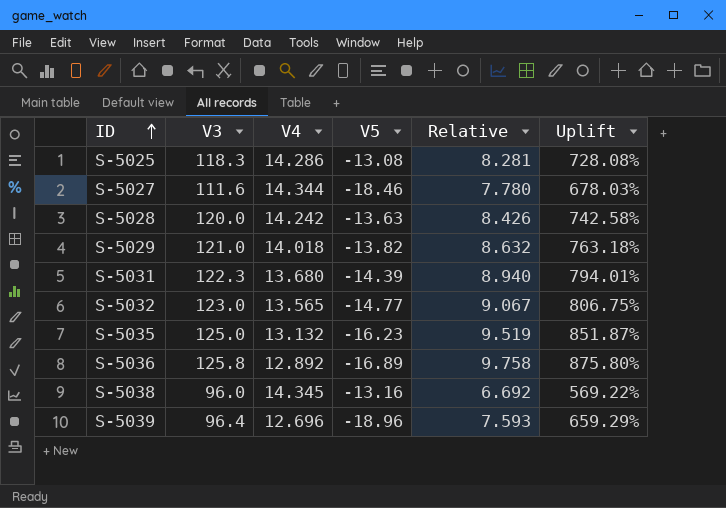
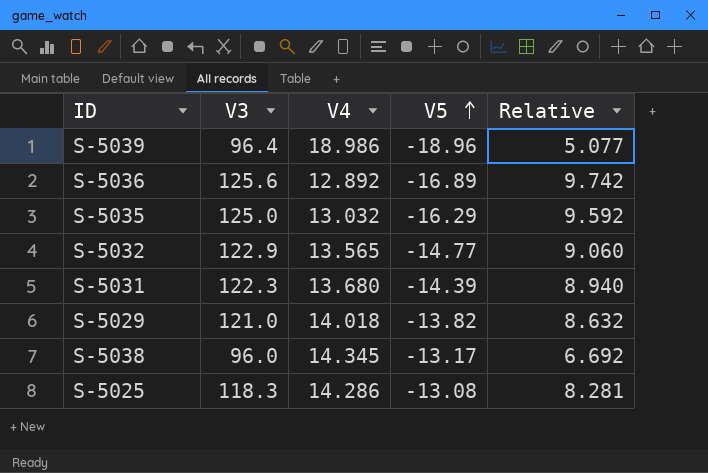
row order: ID ascending -> V5 ascending
column Uplift | formula: ([V3] - [V4]) / [V4] -> none
row S-5027: 111.6 | 14.344 | -18.46 | 7.780 | 678.03% -> none
row S-5028: 120.0 | 14.242 | -13.63 | 8.426 | 742.58% -> none
S-5039 | V4: 12.696 -> 18.986
S-5039 | Relative: 7.593 -> 5.077
S-5036 | V3: 125.8 -> 125.6
S-5036 | Relative: 9.758 -> 9.742
S-5035 | V4: 13.132 -> 13.032
S-5035 | V5: -16.23 -> -16.29
S-5035 | Relative: 9.519 -> 9.592
S-5032 | V3: 123.0 -> 122.9
S-5032 | Relative: 9.067 -> 9.060
S-5038 | V5: -13.16 -> -13.17

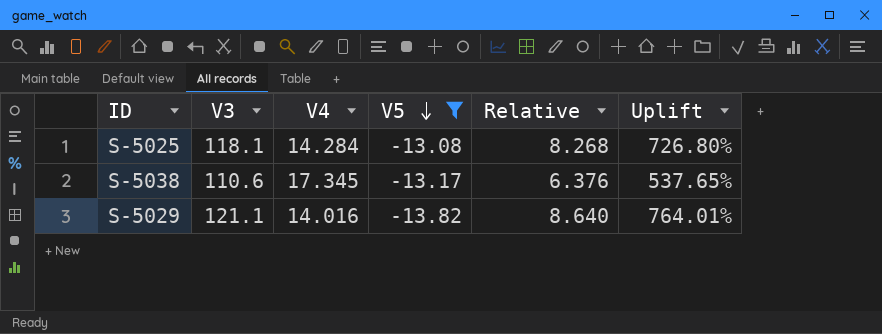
filter: none -> V5 >= -13.82
row order: V5 ascending -> V5 descending
column Uplift | formula: none -> ([V3] - [V4]) / [V4]
S-5025 | V3: 118.3 -> 118.1
S-5025 | V4: 14.286 -> 14.284
S-5025 | Relative: 8.281 -> 8.268
S-5038 | V3: 96.0 -> 110.6
S-5038 | V4: 14.345 -> 17.345
S-5038 | Relative: 6.692 -> 6.376
S-5029 | V3: 121.0 -> 121.1
S-5029 | V4: 14.018 -> 14.016
S-5029 | Relative: 8.632 -> 8.640

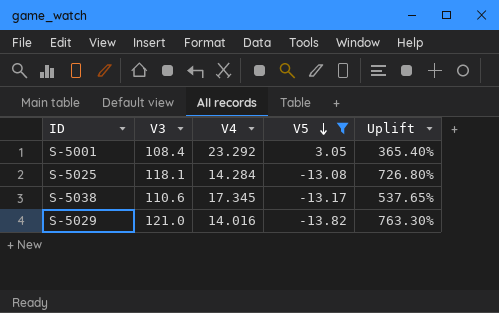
column Relative | formula: [V3] / [V4] -> none
row S-5001: none -> 108.4 | 23.292 | 3.05 | 365.40%
S-5029 | V3: 121.1 -> 121.0
S-5029 | Uplift: 764.01% -> 763.30%

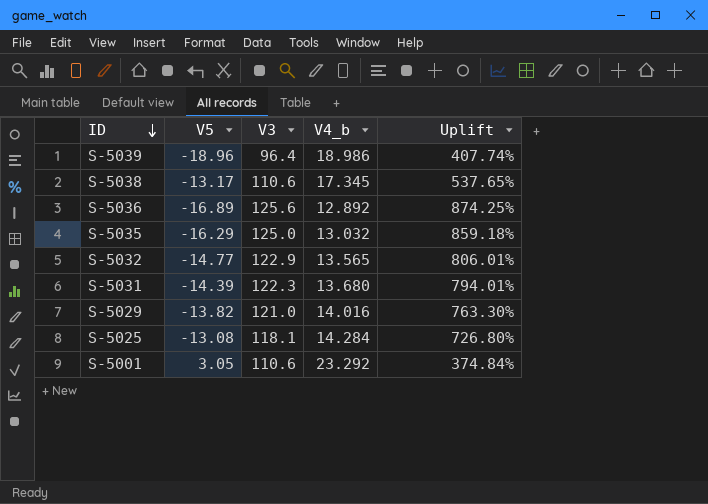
filter: V5 >= -13.82 -> none
row order: V5 descending -> ID descending
column V5 | position: 4 -> 2
column name: V4 -> V4_b
S-5001 | V3: 108.4 -> 110.6
S-5001 | Uplift: 365.40% -> 374.84%

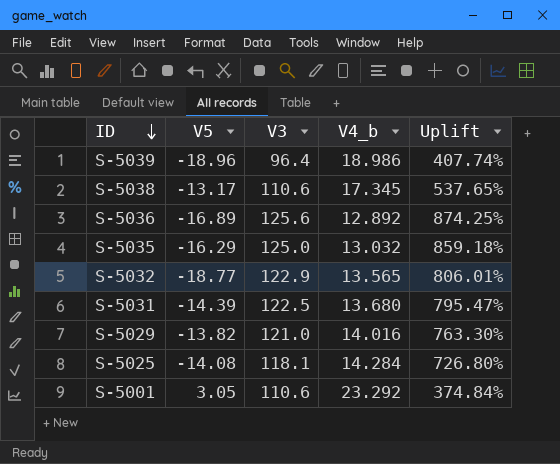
S-5032 | V5: -14.77 -> -18.77
S-5031 | V3: 122.3 -> 122.5
S-5031 | Uplift: 794.01% -> 795.47%
S-5025 | V5: -13.08 -> -14.08

